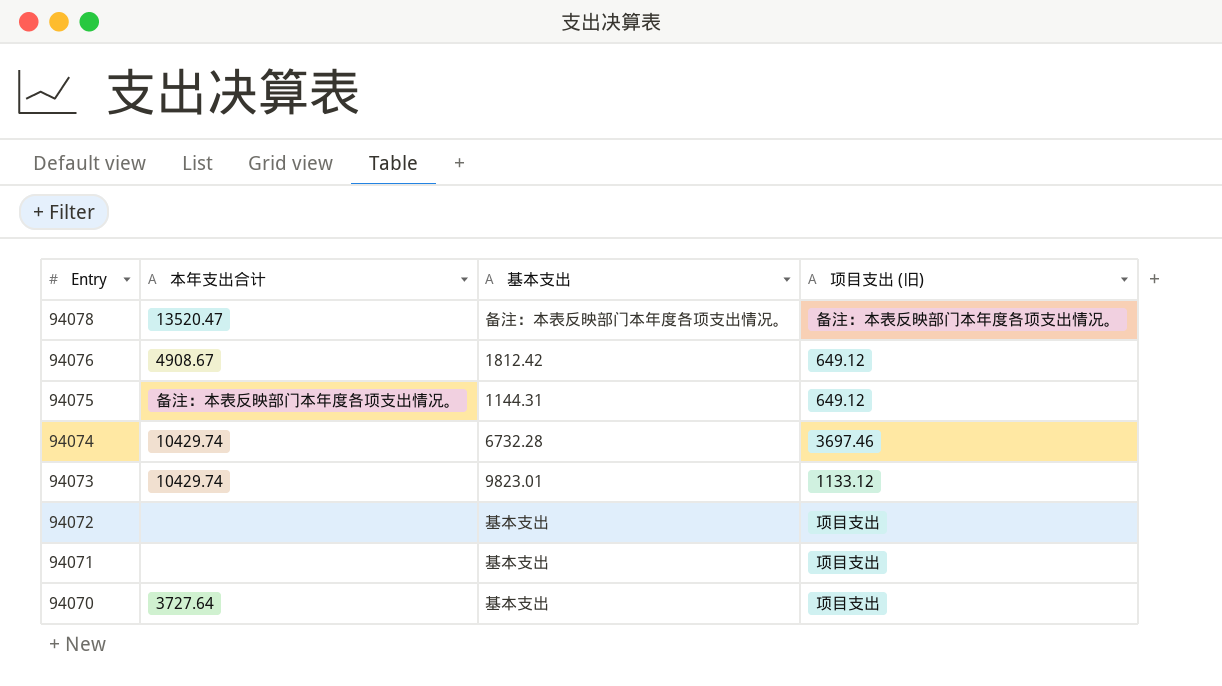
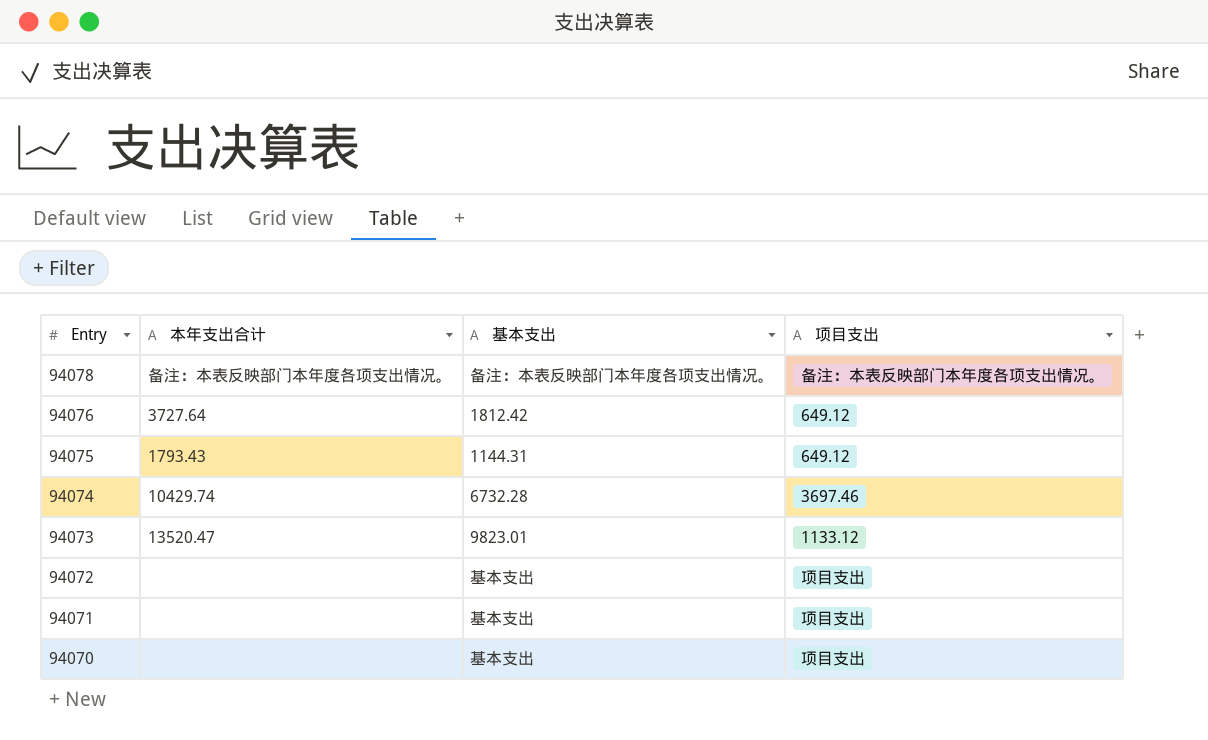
column name: 项目支出 (旧) -> 项目支出
94078 | 本年支出合计: 13520.47 -> 备注：本表反映部门本年度各项支出情况。
94076 | 本年支出合计: 4908.67 -> 3727.64
94075 | 本年支出合计: 备注：本表反映部门本年度各项支出情况。 -> 1793.43
94073 | 本年支出合计: 10429.74 -> 13520.47
94070 | 本年支出合计: 3727.64 -> none

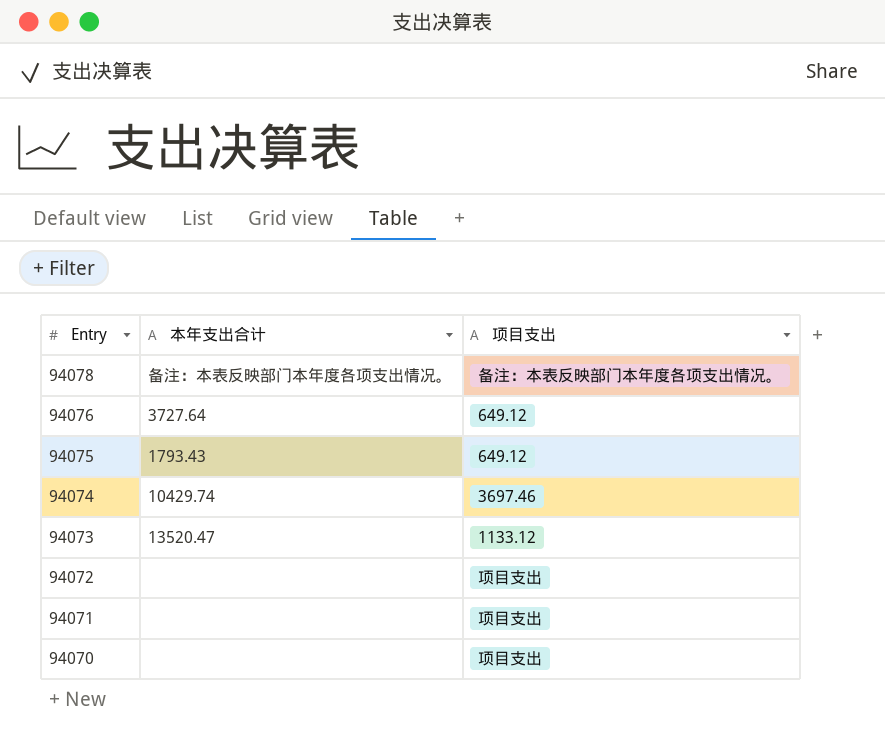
column 基本支出 | position: 3 -> none

